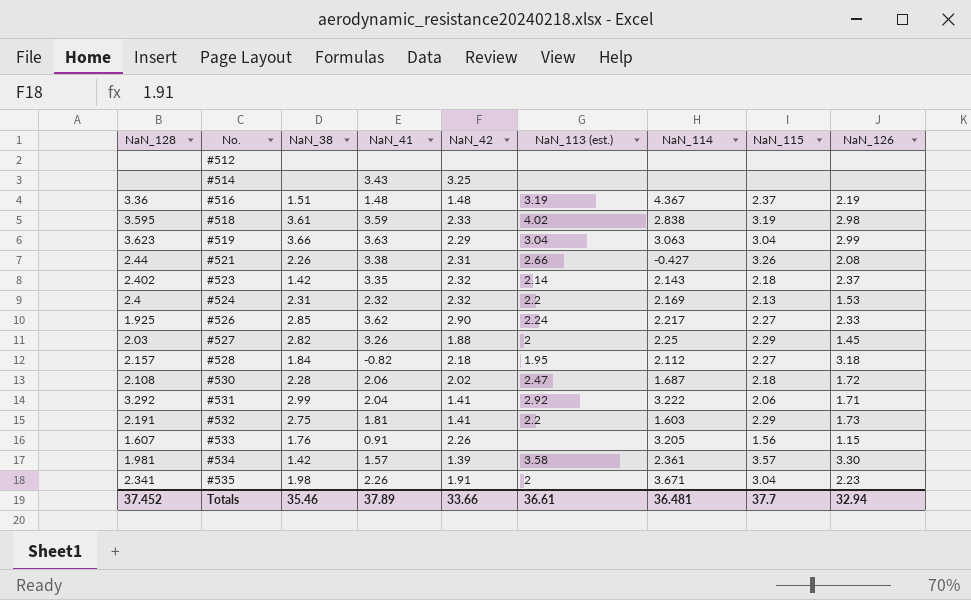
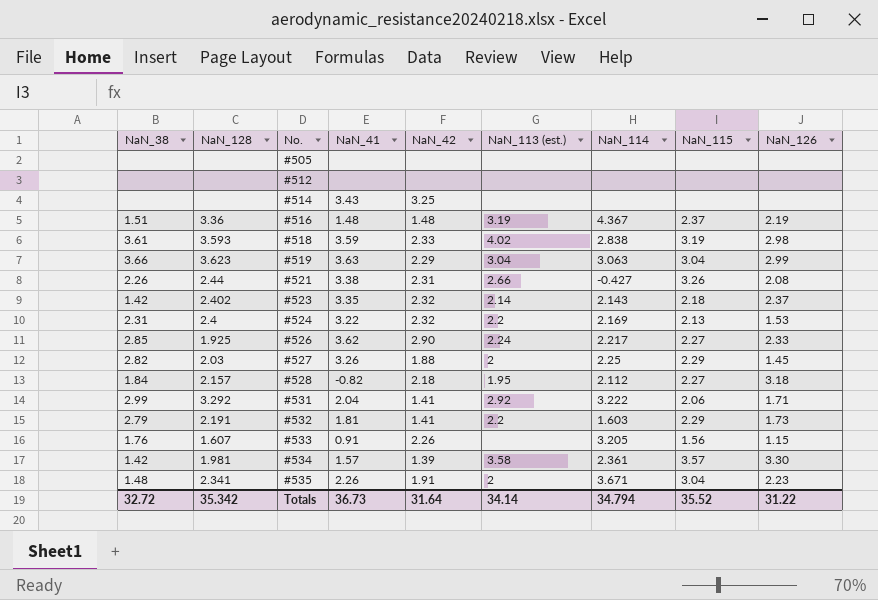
column NaN_38 | position: 3 -> 1
row #530: 2.108 | 2.28 | 2.06 | 2.02 | 2.47 | 1.687 | 2.18 | 1.72 -> none
row #505: none -> none | none | none | none | none | none | none | none
#518 | NaN_128: 3.595 -> 3.593
#524 | NaN_41: 2.32 -> 3.22
#532 | NaN_38: 2.75 -> 2.79
#535 | NaN_38: 1.98 -> 1.48
Totals | NaN_38: 35.46 -> 32.72
Totals | NaN_128: 37.452 -> 35.342
Totals | NaN_41: 37.89 -> 36.73
Totals | NaN_42: 33.66 -> 31.64
Totals | NaN_113 (est.): 36.61 -> 34.14
Totals | NaN_114: 36.481 -> 34.794
Totals | NaN_115: 37.7 -> 35.52
Totals | NaN_126: 32.94 -> 31.22

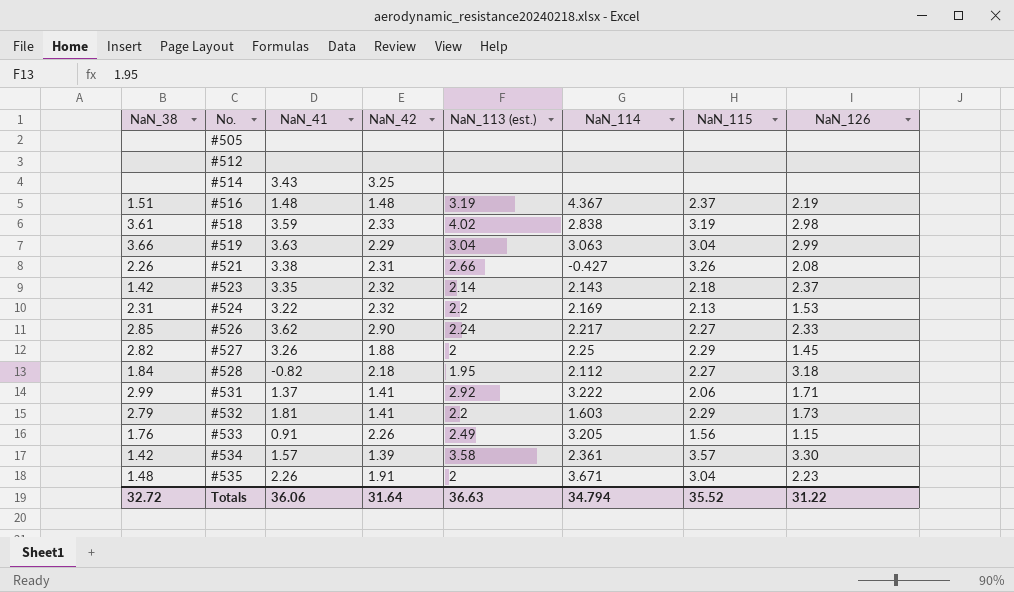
column NaN_128 | position: 2 -> none
#531 | NaN_41: 2.04 -> 1.37
#533 | NaN_113 (est.): none -> 2.49
Totals | NaN_41: 36.73 -> 36.06
Totals | NaN_113 (est.): 34.14 -> 36.63

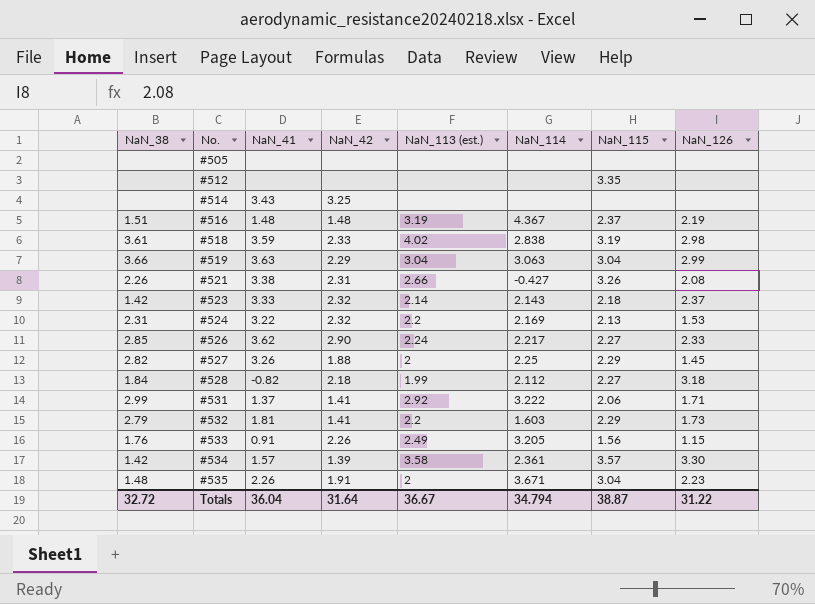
#512 | NaN_115: none -> 3.35
#523 | NaN_41: 3.35 -> 3.33
#528 | NaN_113 (est.): 1.95 -> 1.99
Totals | NaN_41: 36.06 -> 36.04
Totals | NaN_113 (est.): 36.63 -> 36.67
Totals | NaN_115: 35.52 -> 38.87

